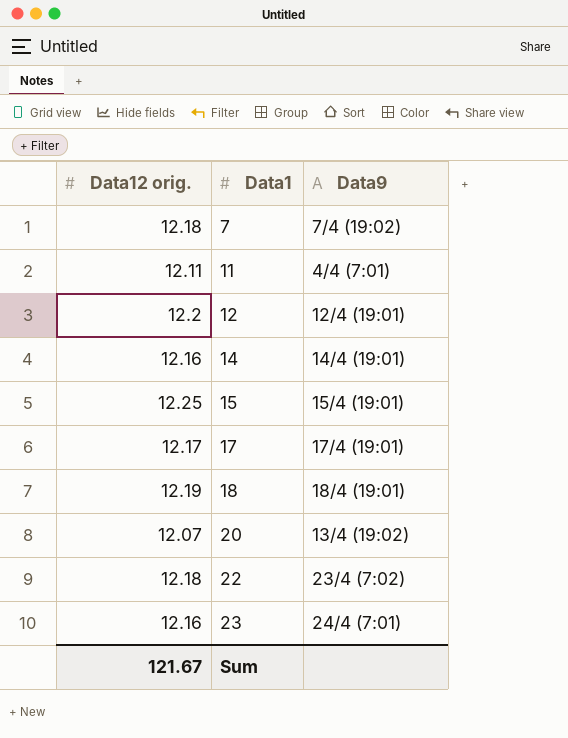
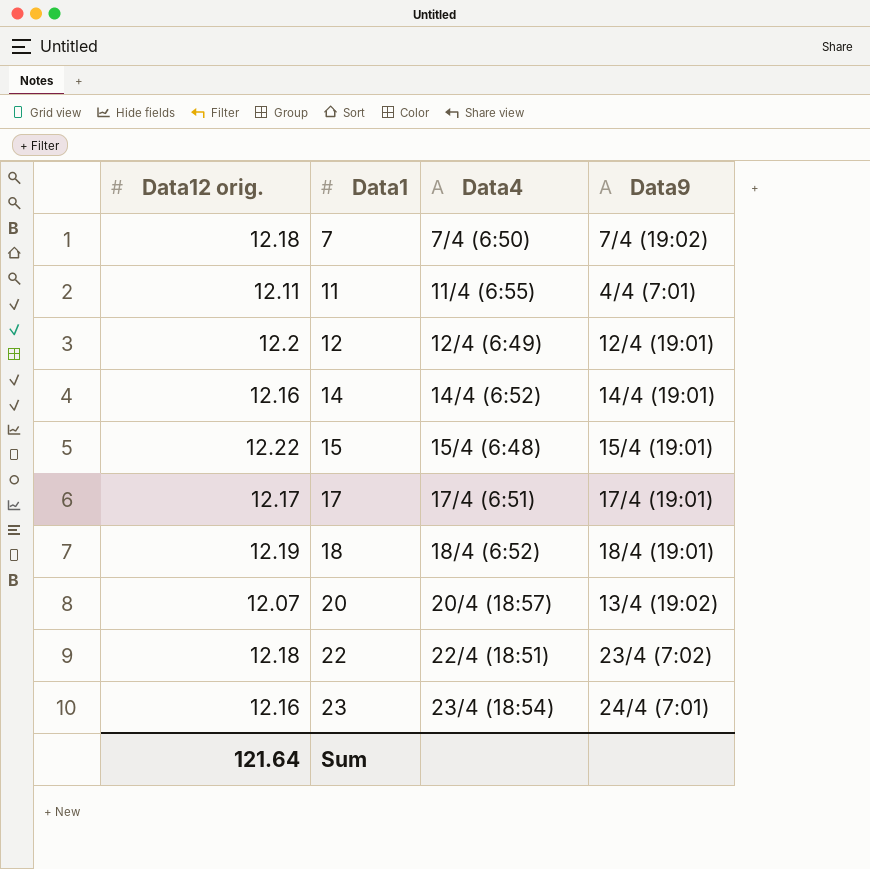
column Data4 | position: none -> 3
15 | Data12 orig.: 12.25 -> 12.22
Sum | Data12 orig.: 121.67 -> 121.64

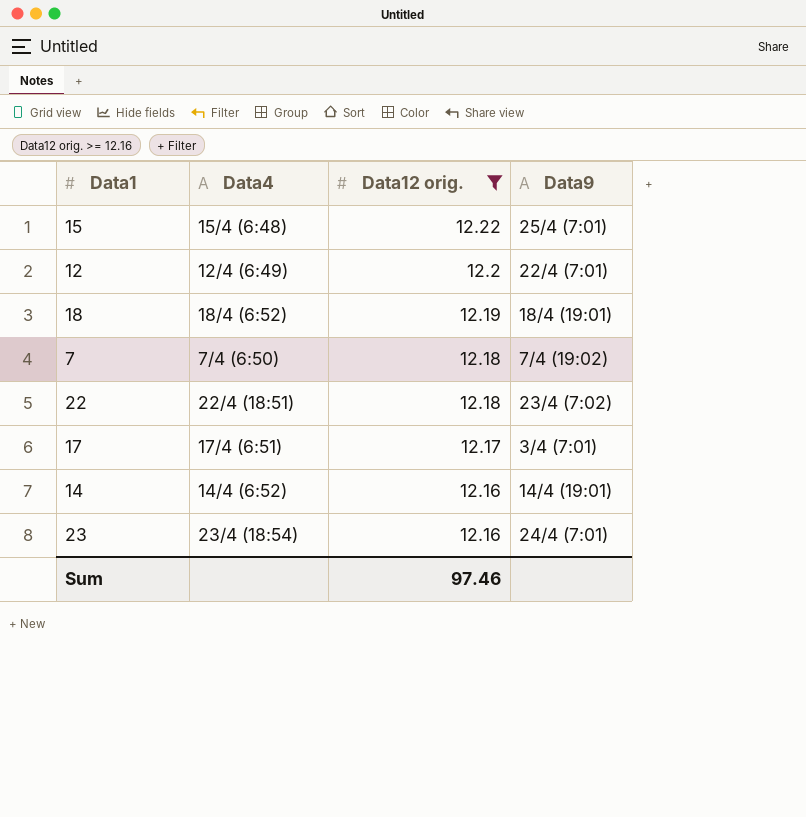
filter: none -> Data12 orig. >= 12.16
row order: Data1 ascending -> Data12 orig. descending
column Data12 orig. | position: 1 -> 3
15 | Data9: 15/4 (19:01) -> 25/4 (7:01)
12 | Data9: 12/4 (19:01) -> 22/4 (7:01)
17 | Data9: 17/4 (19:01) -> 3/4 (7:01)
Sum | Data12 orig.: 121.64 -> 97.46

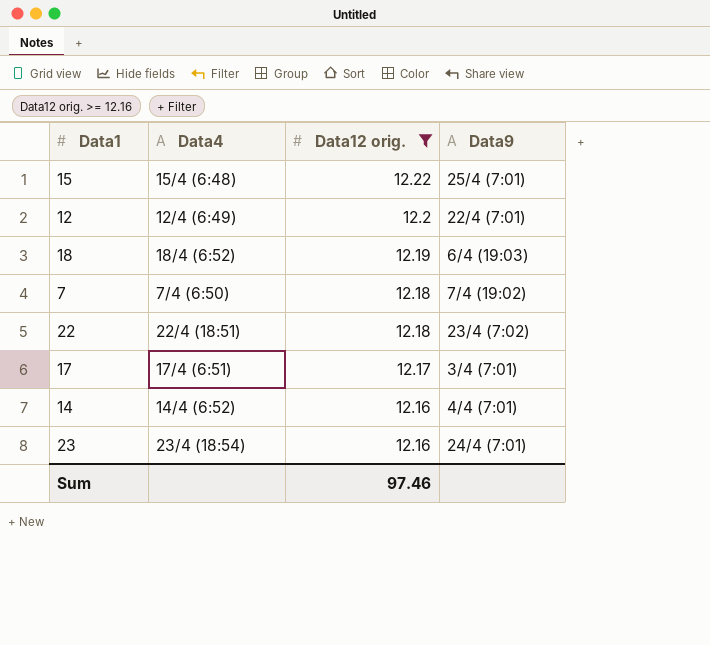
18 | Data9: 18/4 (19:01) -> 6/4 (19:03)
14 | Data9: 14/4 (19:01) -> 4/4 (7:01)

